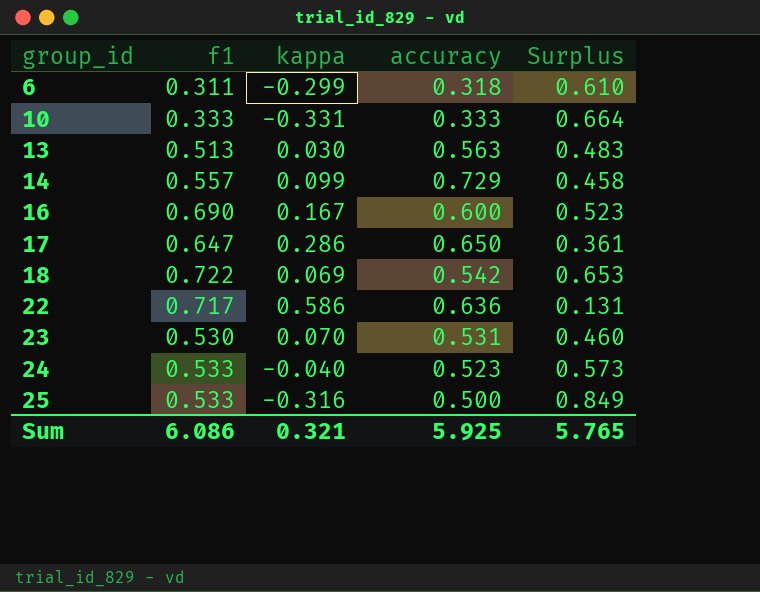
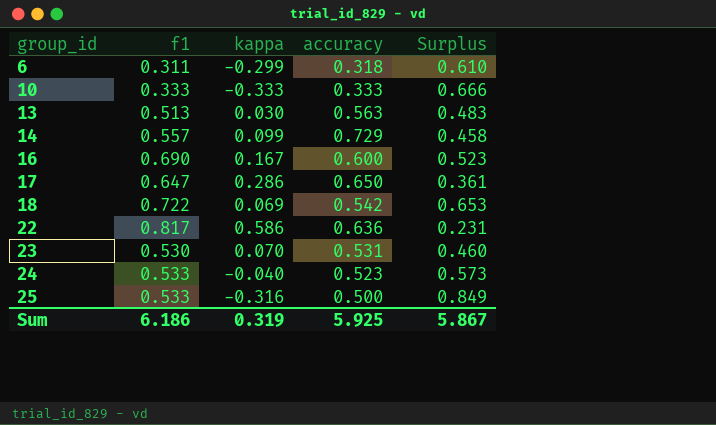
10 | kappa: -0.331 -> -0.333
10 | Surplus: 0.664 -> 0.666
22 | f1: 0.717 -> 0.817
22 | Surplus: 0.131 -> 0.231
Sum | f1: 6.086 -> 6.186
Sum | kappa: 0.321 -> 0.319
Sum | Surplus: 5.765 -> 5.867

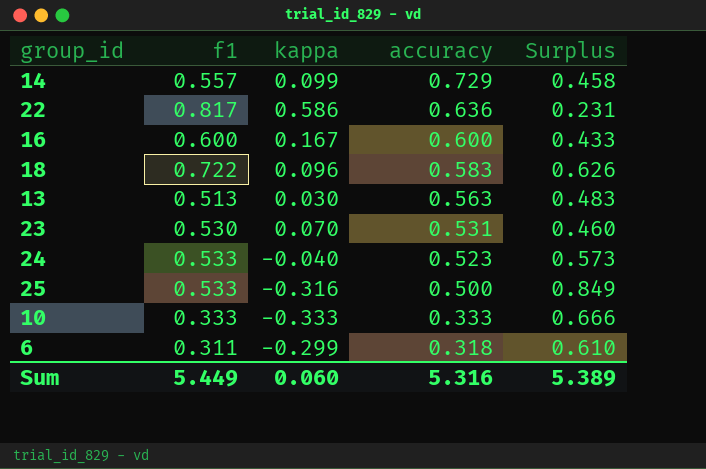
row order: group_id ascending -> accuracy descending
row 17: 0.647 | 0.286 | 0.650 | 0.361 -> none
16 | f1: 0.690 -> 0.600
16 | Surplus: 0.523 -> 0.433
18 | kappa: 0.069 -> 0.096
18 | accuracy: 0.542 -> 0.583
18 | Surplus: 0.653 -> 0.626
Sum | f1: 6.186 -> 5.449
Sum | kappa: 0.319 -> 0.060
Sum | accuracy: 5.925 -> 5.316
Sum | Surplus: 5.867 -> 5.389

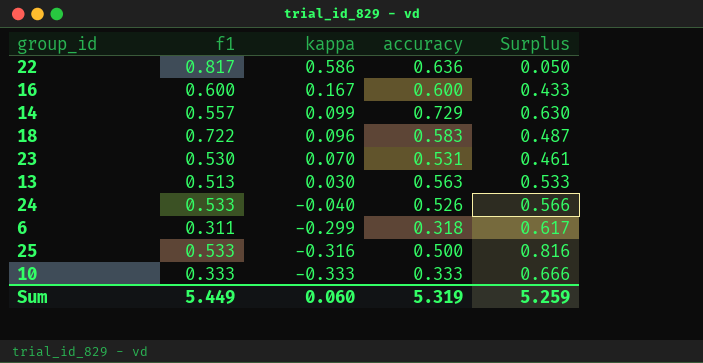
row order: accuracy descending -> kappa descending
column Surplus | formula: [f1] - [kappa] -> [accuracy] - [kappa]
24 | accuracy: 0.523 -> 0.526
Sum | accuracy: 5.316 -> 5.319
Sum | Surplus: 5.389 -> 5.259

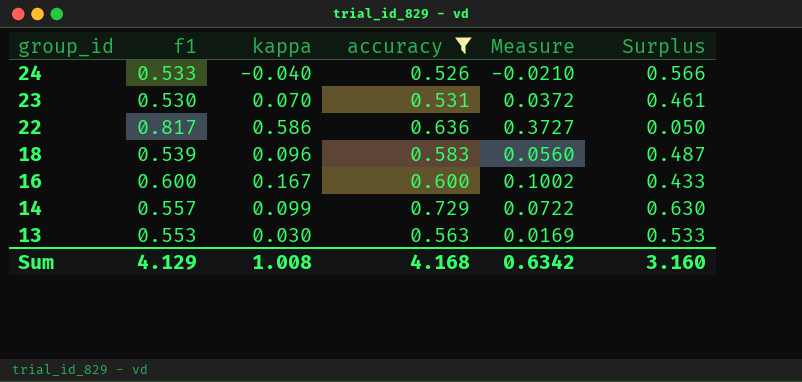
filter: none -> accuracy >= 0.526
row order: kappa descending -> group_id descending
column Measure | formula: none -> [kappa] * [accuracy]
18 | f1: 0.722 -> 0.539
13 | f1: 0.513 -> 0.553
Sum | f1: 5.449 -> 4.129
Sum | kappa: 0.060 -> 1.008
Sum | accuracy: 5.319 -> 4.168
Sum | Surplus: 5.259 -> 3.160

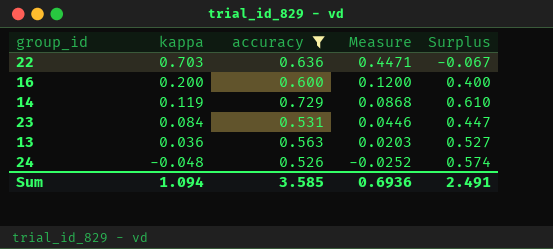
row order: group_id descending -> kappa descending
column f1 | position: 2 -> none
row 18: 0.539 | 0.096 | 0.583 | 0.0560 | 0.487 -> none
22 | kappa: 0.586 -> 0.703
22 | Measure: 0.3727 -> 0.4471
22 | Surplus: 0.050 -> -0.067
16 | kappa: 0.167 -> 0.200
16 | Measure: 0.1002 -> 0.1200
16 | Surplus: 0.433 -> 0.400
14 | kappa: 0.099 -> 0.119
14 | Measure: 0.0722 -> 0.0868
14 | Surplus: 0.630 -> 0.610
23 | kappa: 0.070 -> 0.084
23 | Measure: 0.0372 -> 0.0446
23 | Surplus: 0.461 -> 0.447
13 | kappa: 0.030 -> 0.036
13 | Measure: 0.0169 -> 0.0203
13 | Surplus: 0.533 -> 0.527
24 | kappa: -0.040 -> -0.048
24 | Measure: -0.0210 -> -0.0252
24 | Surplus: 0.566 -> 0.574
Sum | kappa: 1.008 -> 1.094
Sum | accuracy: 4.168 -> 3.585
Sum | Measure: 0.6342 -> 0.6936
Sum | Surplus: 3.160 -> 2.491

